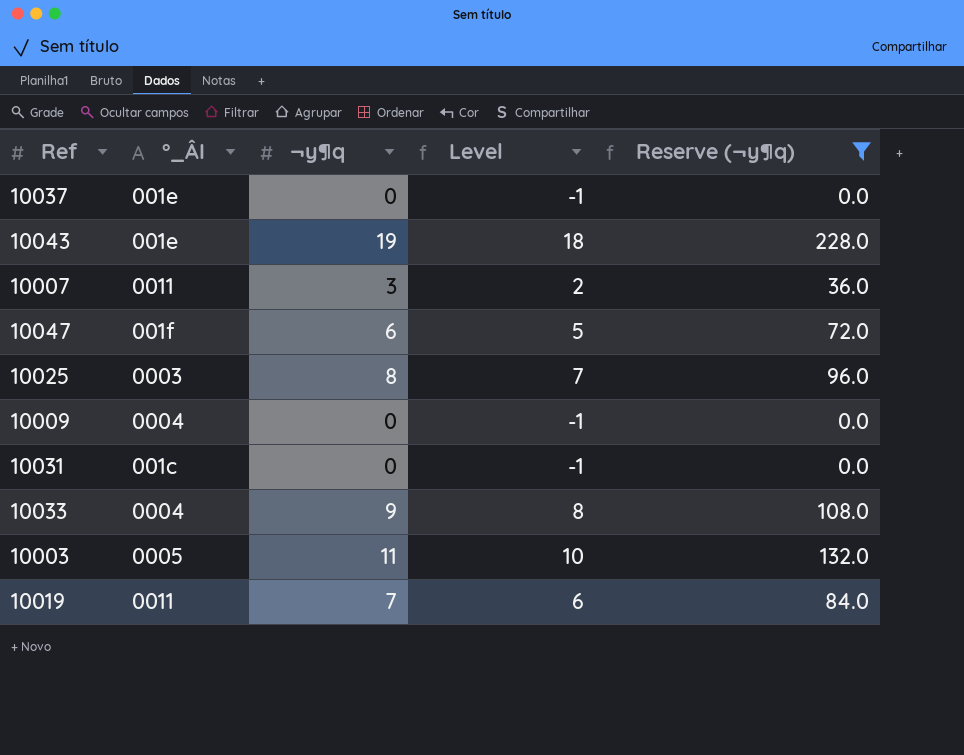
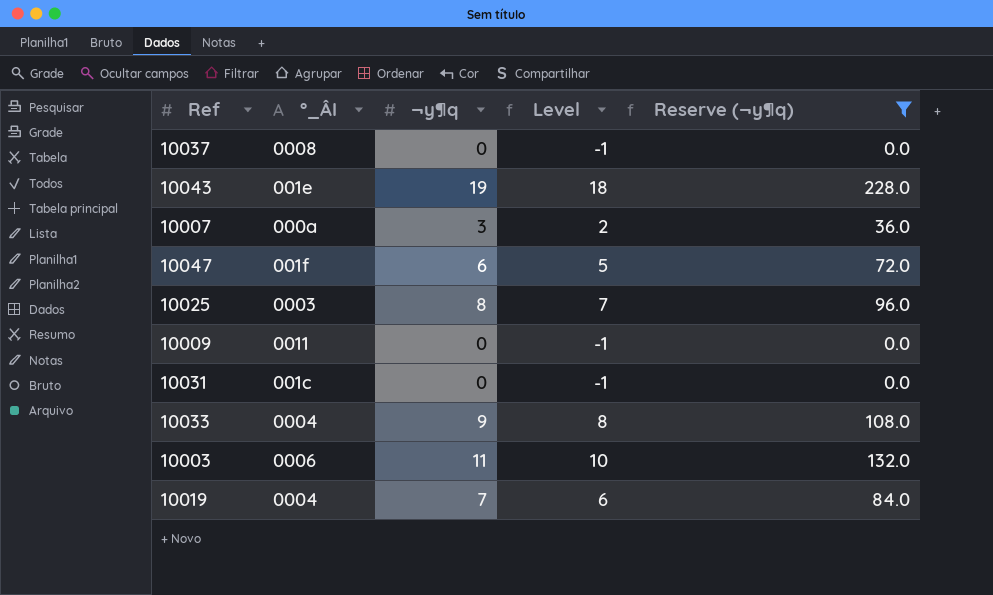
10037 | °_ÂI: 001e -> 0008
10007 | °_ÂI: 0011 -> 000a
10009 | °_ÂI: 0004 -> 0011
10003 | °_ÂI: 0005 -> 0006
10019 | °_ÂI: 0011 -> 0004

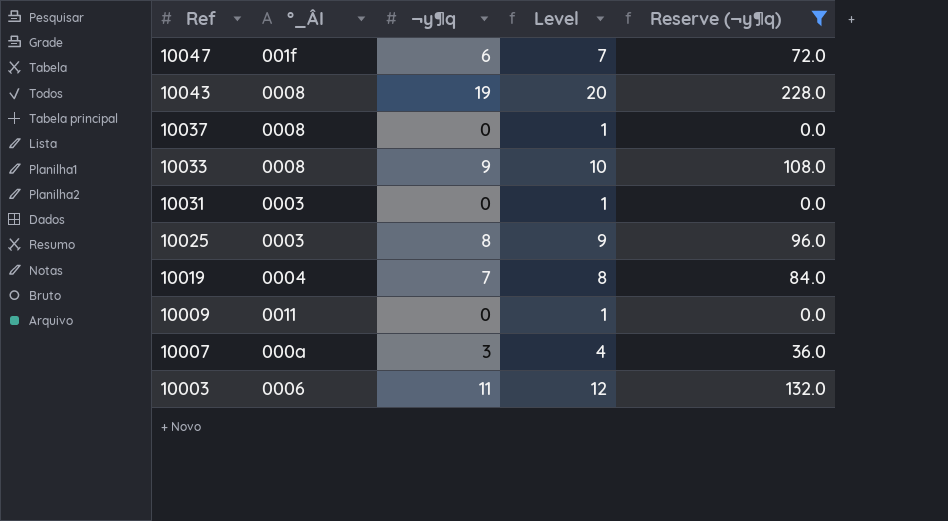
row order: none -> Ref descending
column Level | formula: [¬y¶q] - 1 -> [¬y¶q] + 1
10043 | °_ÂI: 001e -> 0008
10033 | °_ÂI: 0004 -> 0008
10031 | °_ÂI: 001c -> 0003

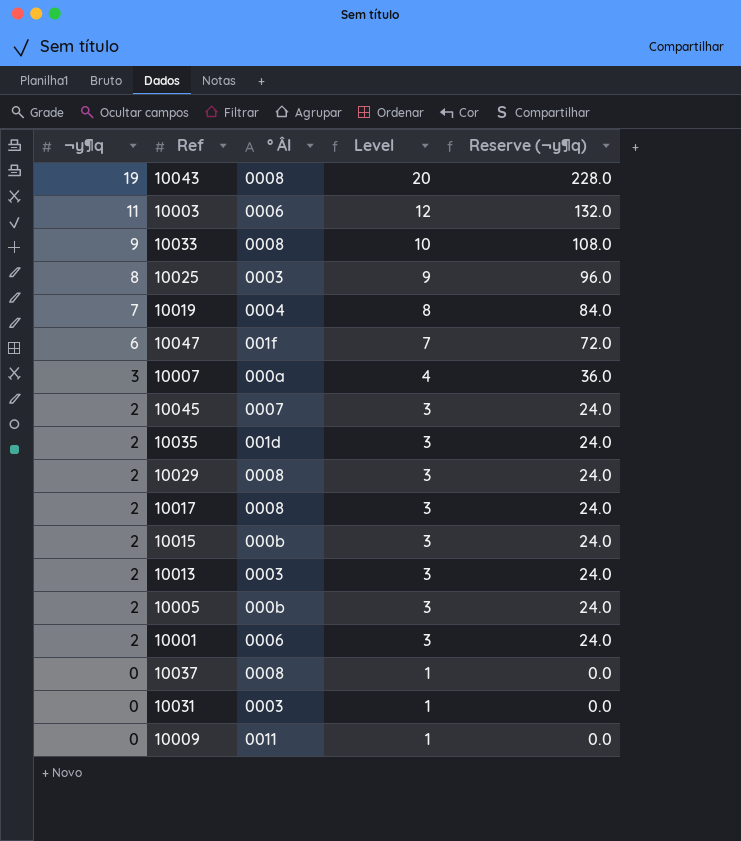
filter: Reserve (¬y¶q) != 24.0 -> none
row order: Ref descending -> ¬y¶q descending
column ¬y¶q | position: 3 -> 1
column name: °_ÂI -> ° ÂI

